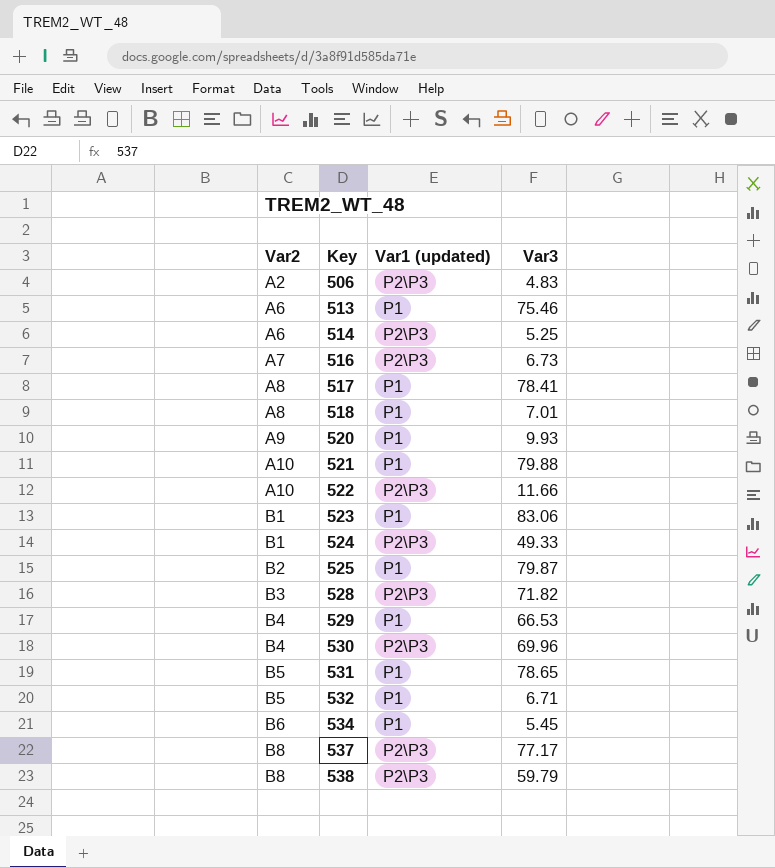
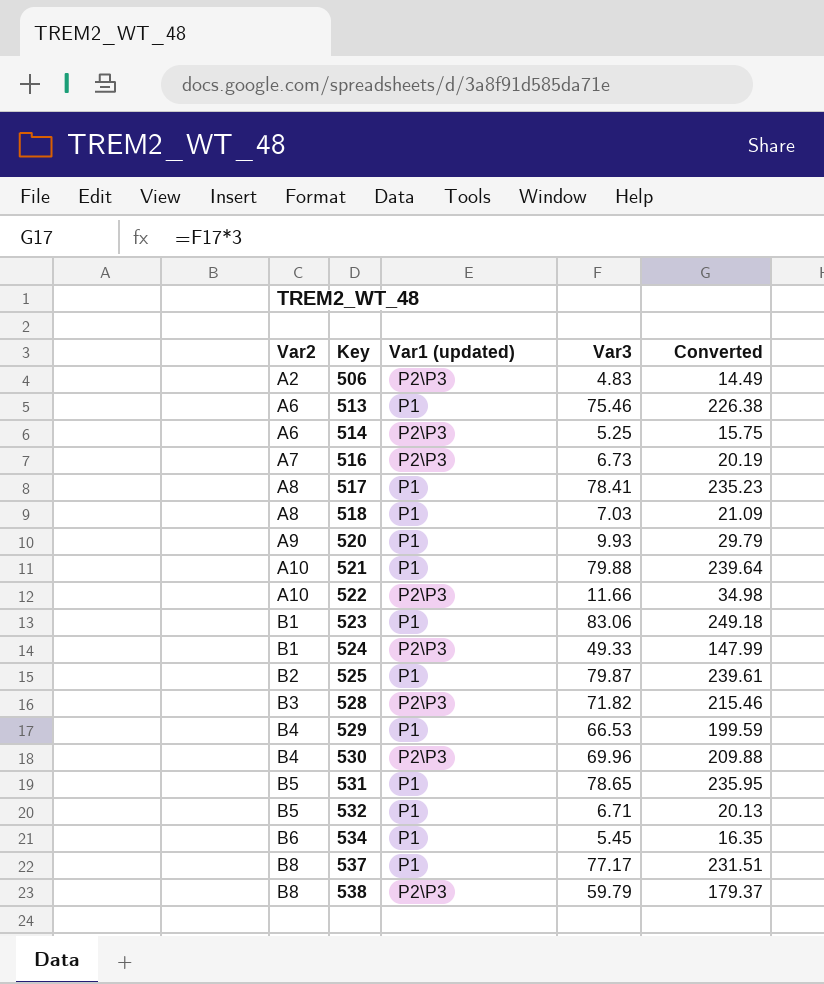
column Converted | formula: none -> [Var3] * 3
518 | Var3: 7.01 -> 7.03
537 | Var1 (updated): P2\P3 -> P1

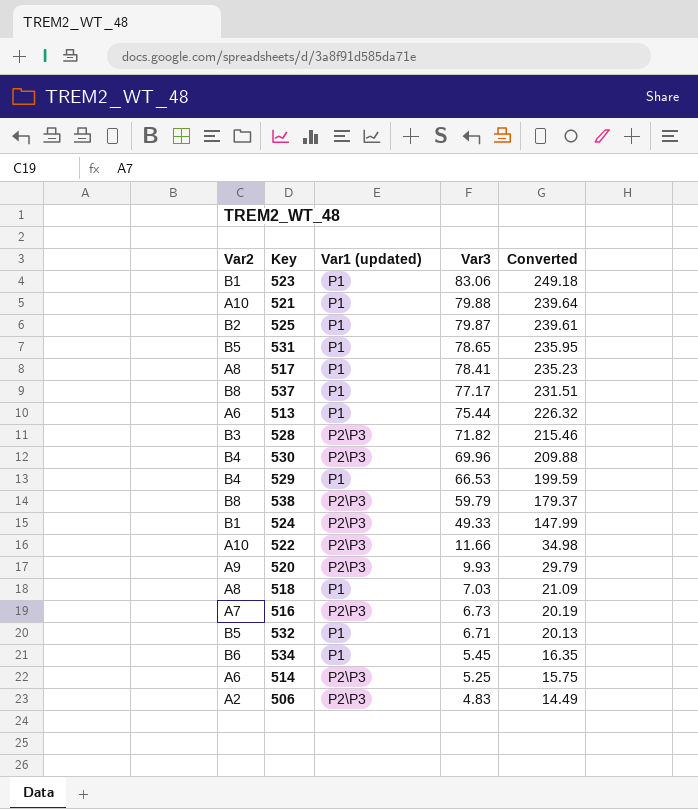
row order: Var2 ascending -> Var3 descending
513 | Var3: 75.46 -> 75.44
513 | Converted: 226.38 -> 226.32
520 | Var1 (updated): P1 -> P2\P3

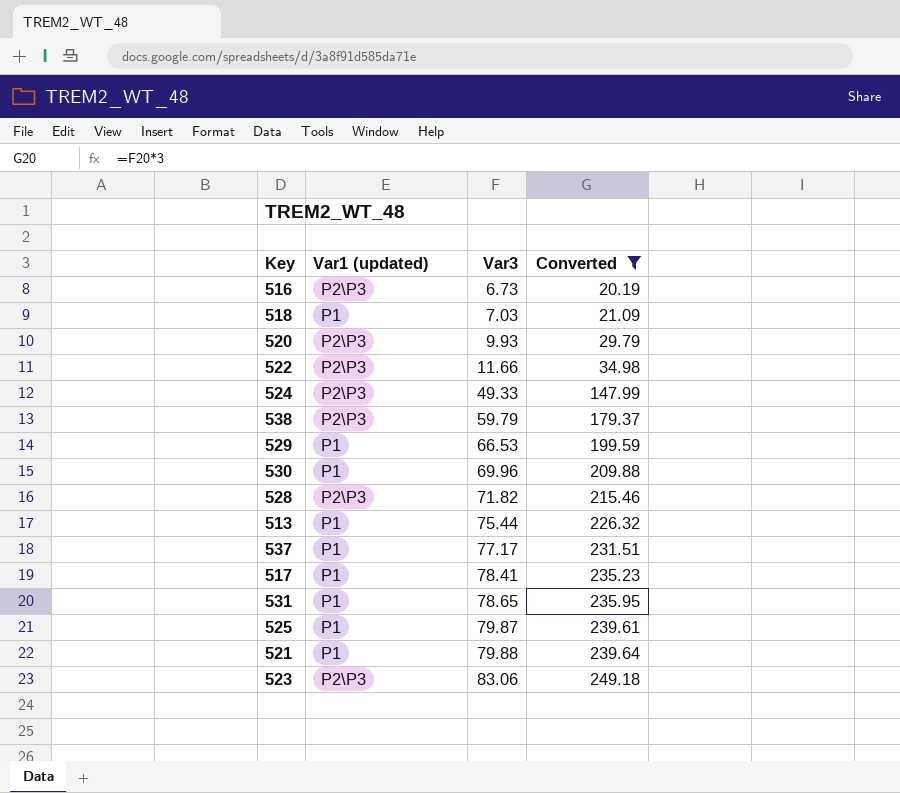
filter: none -> Converted >= 20.19
row order: Var3 descending -> Var3 ascending
column Var2 | position: 1 -> none
530 | Var1 (updated): P2\P3 -> P1
523 | Var1 (updated): P1 -> P2\P3

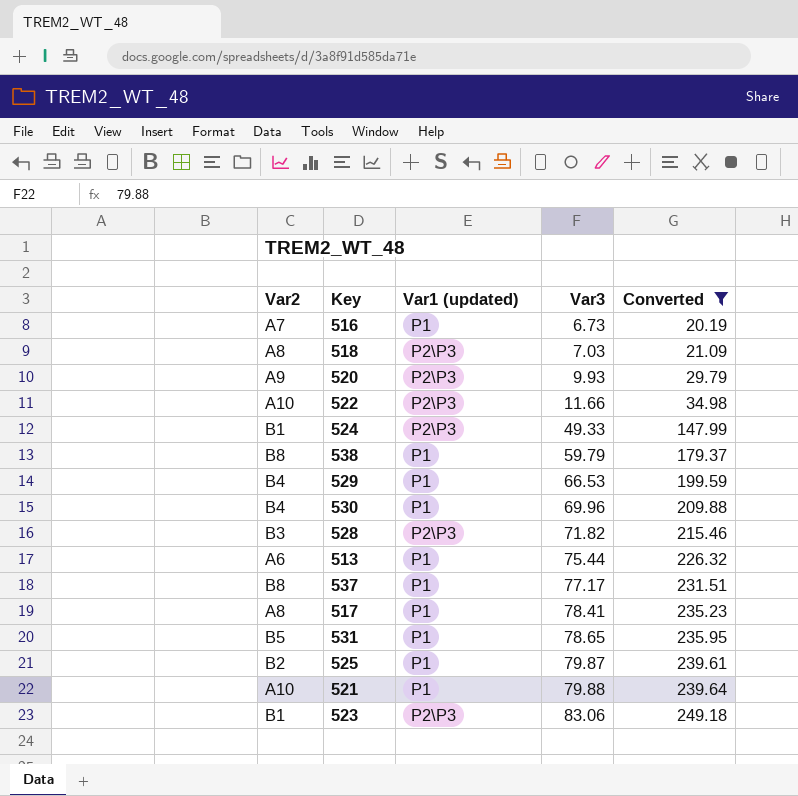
column Var2 | position: none -> 1
516 | Var1 (updated): P2\P3 -> P1
518 | Var1 (updated): P1 -> P2\P3
538 | Var1 (updated): P2\P3 -> P1

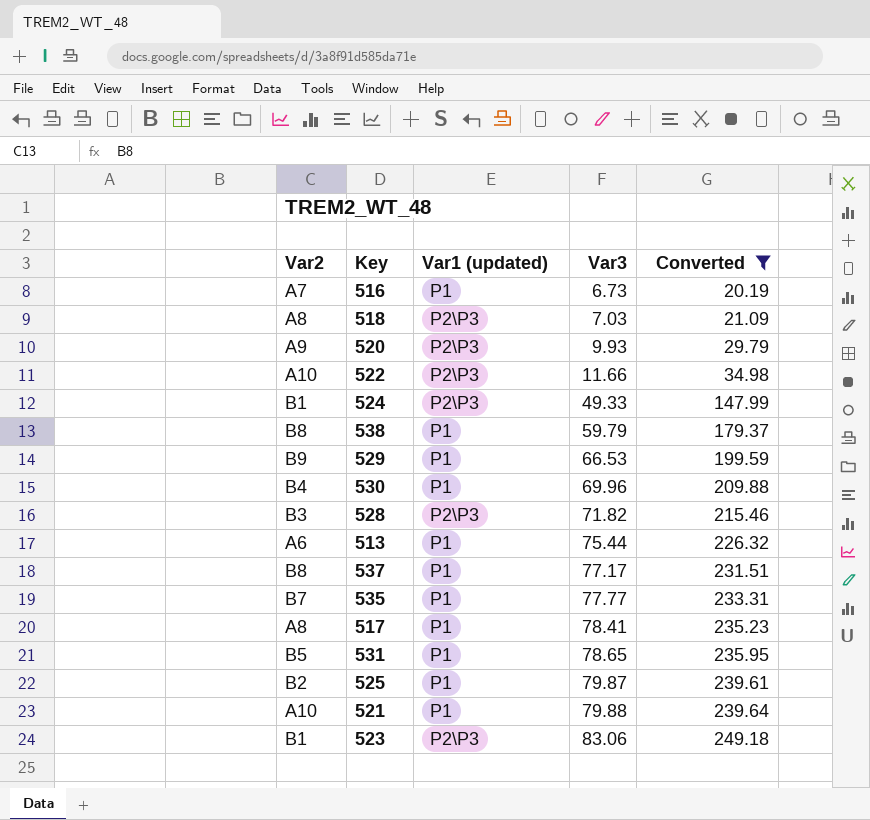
529 | Var2: B4 -> B9
row 535: none -> B7 | P1 | 77.77 | 233.31

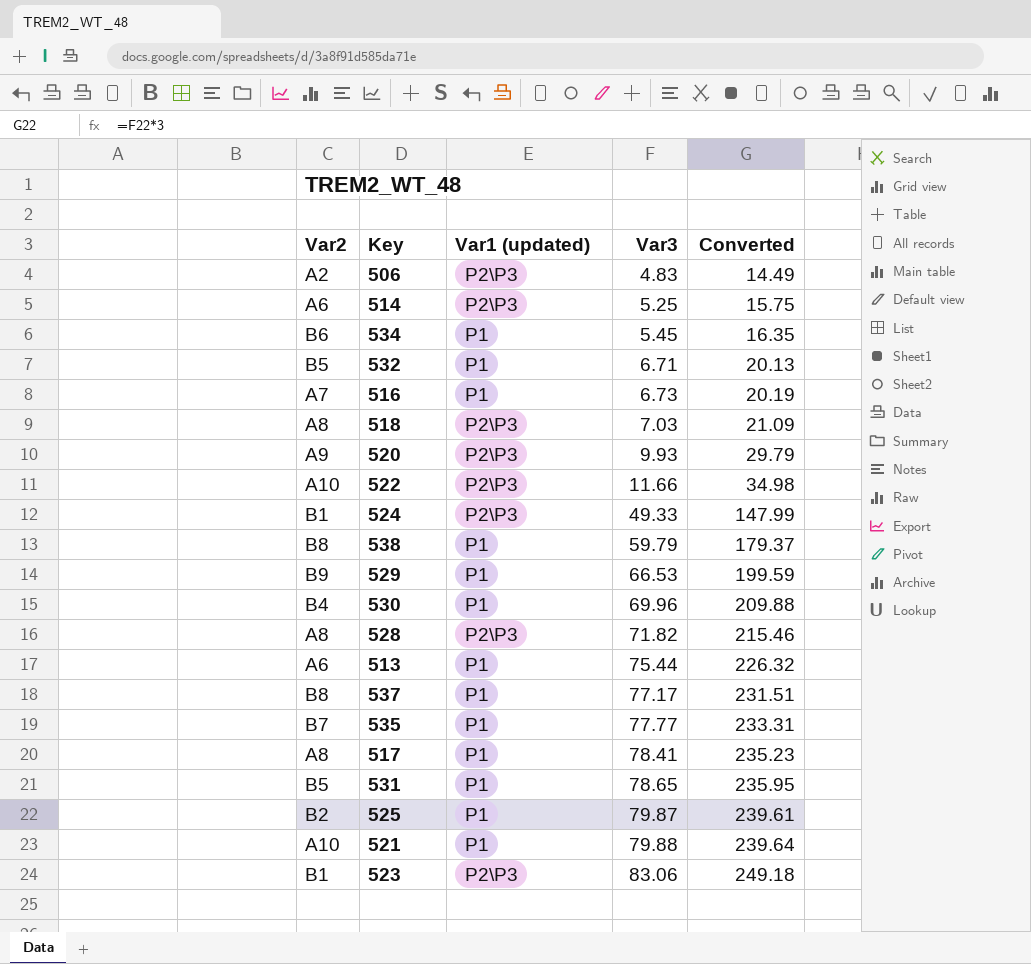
filter: Converted >= 20.19 -> none
528 | Var2: B3 -> A8

